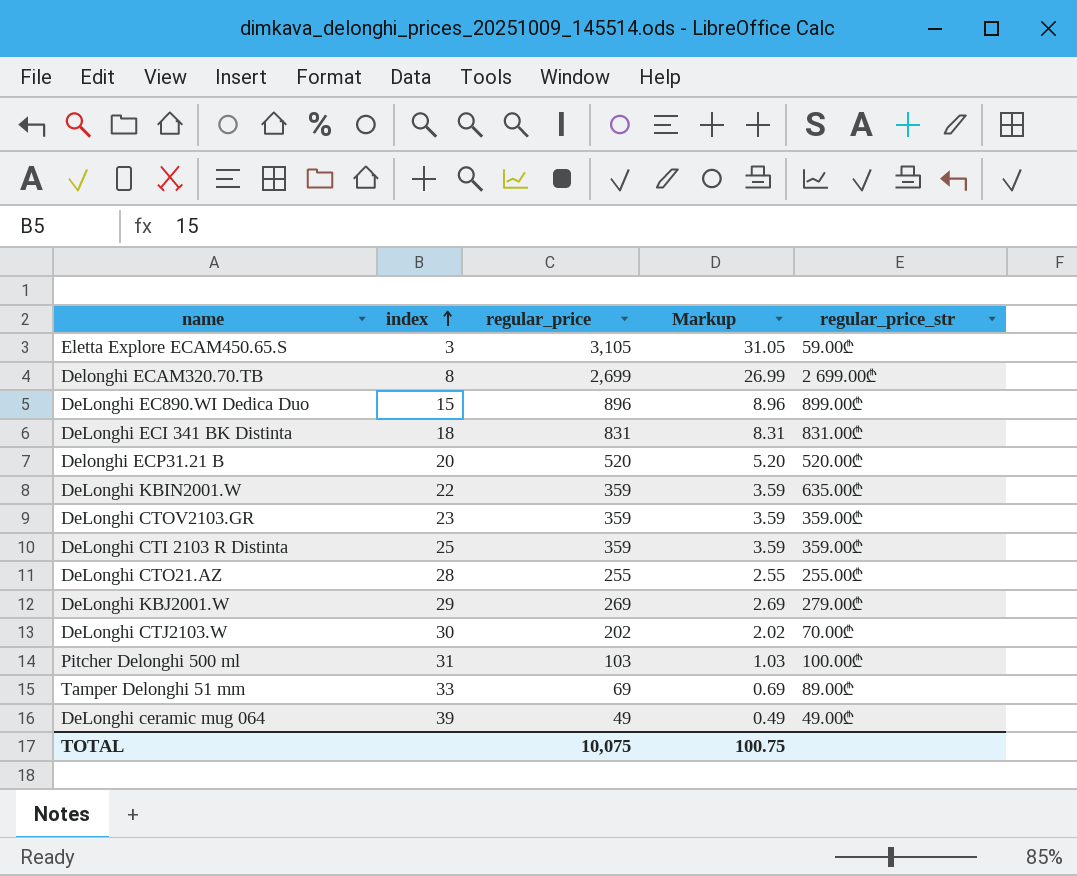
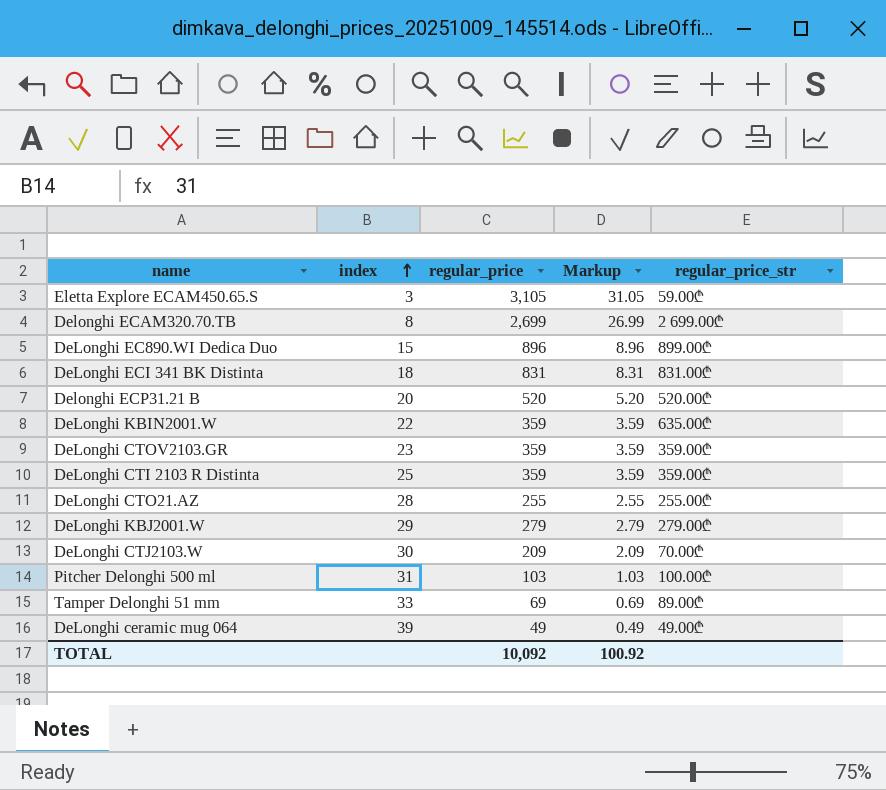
DeLonghi KBJ2001.W | regular_price: 269 -> 279
DeLonghi KBJ2001.W | Markup: 2.69 -> 2.79
DeLonghi CTJ2103.W | regular_price: 202 -> 209
DeLonghi CTJ2103.W | Markup: 2.02 -> 2.09
TOTAL | regular_price: 10,075 -> 10,092
TOTAL | Markup: 100.75 -> 100.92

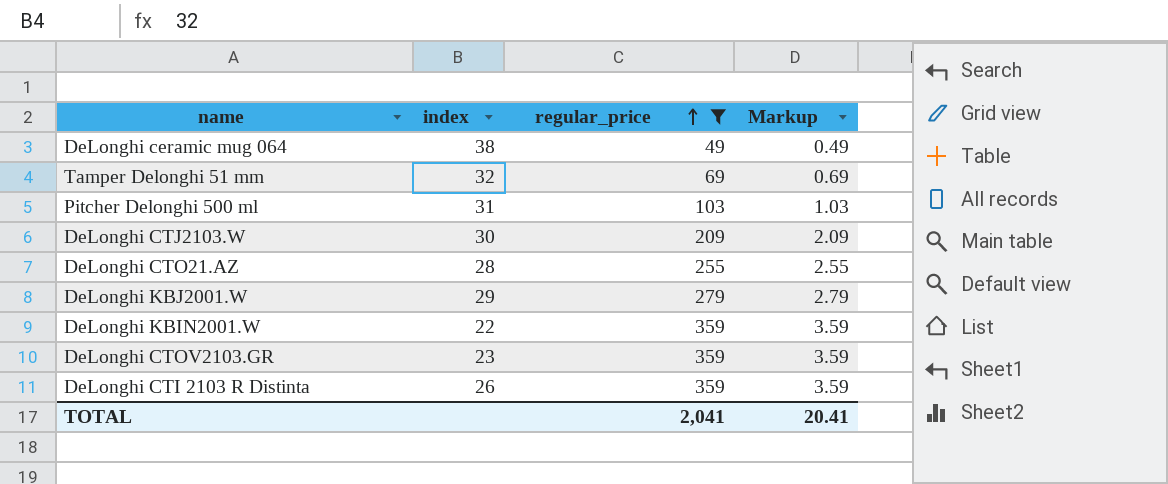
filter: none -> regular_price <= 359
row order: index ascending -> regular_price ascending
column regular_price_str | position: 5 -> none
DeLonghi ceramic mug 064 | index: 39 -> 38
Tamper Delonghi 51 mm | index: 33 -> 32
DeLonghi CTI 2103 R Distinta | index: 25 -> 26
TOTAL | regular_price: 10,092 -> 2,041
TOTAL | Markup: 100.92 -> 20.41

